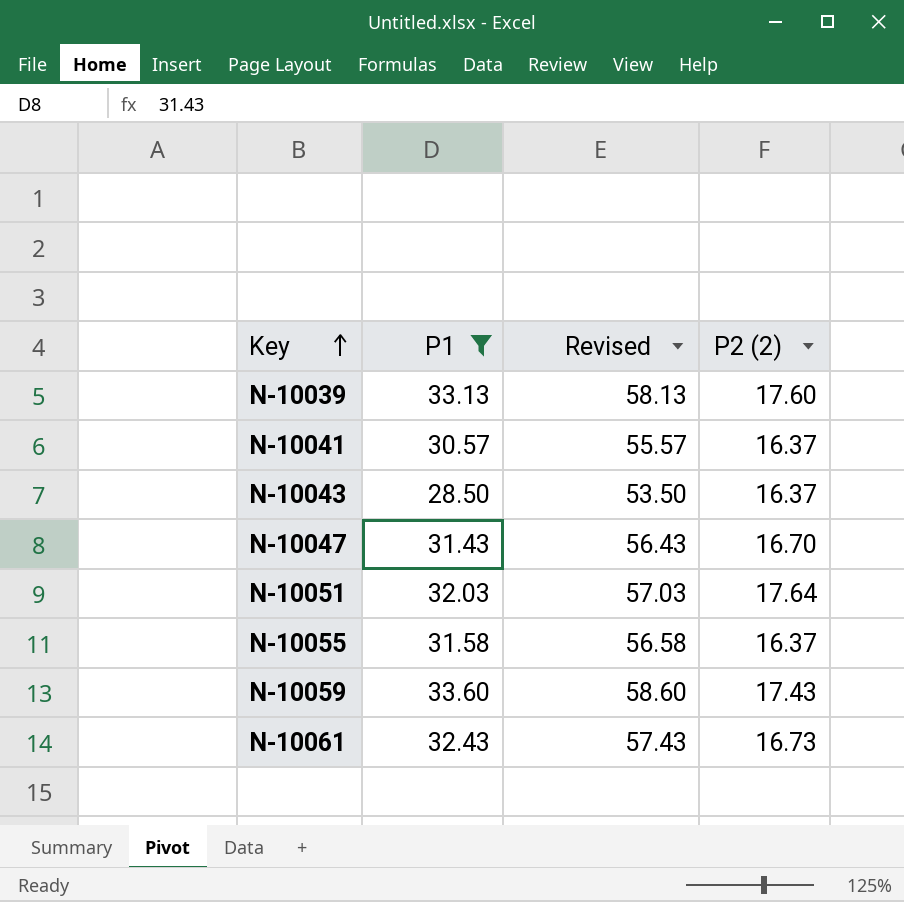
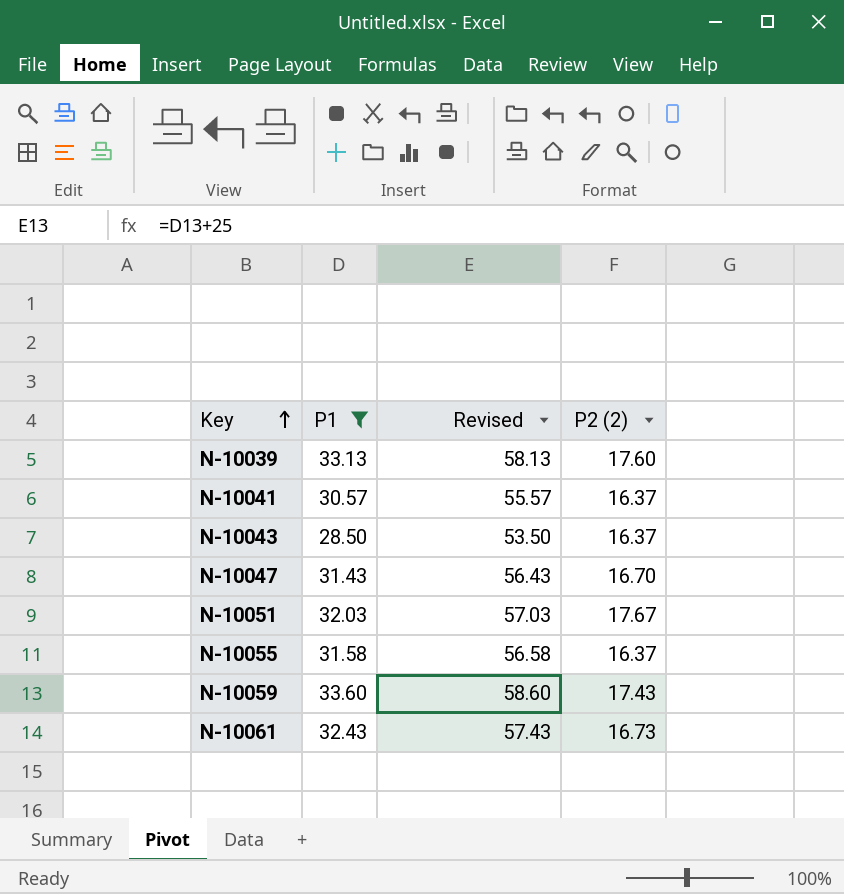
N-10051 | P2 (2): 17.64 -> 17.67

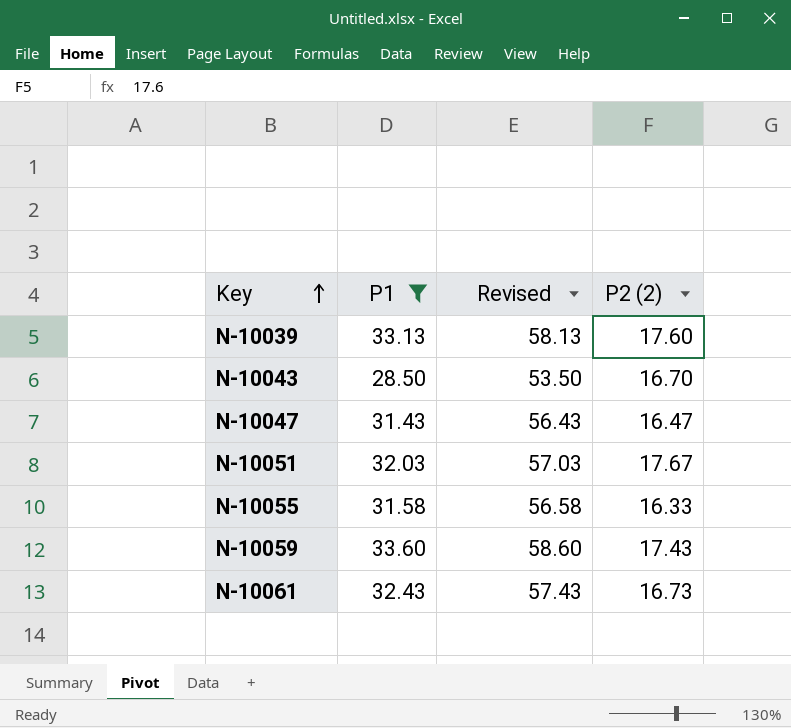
row N-10041: 30.57 | 55.57 | 16.37 -> none
N-10043 | P2 (2): 16.37 -> 16.70
N-10047 | P2 (2): 16.70 -> 16.47
N-10055 | P2 (2): 16.37 -> 16.33

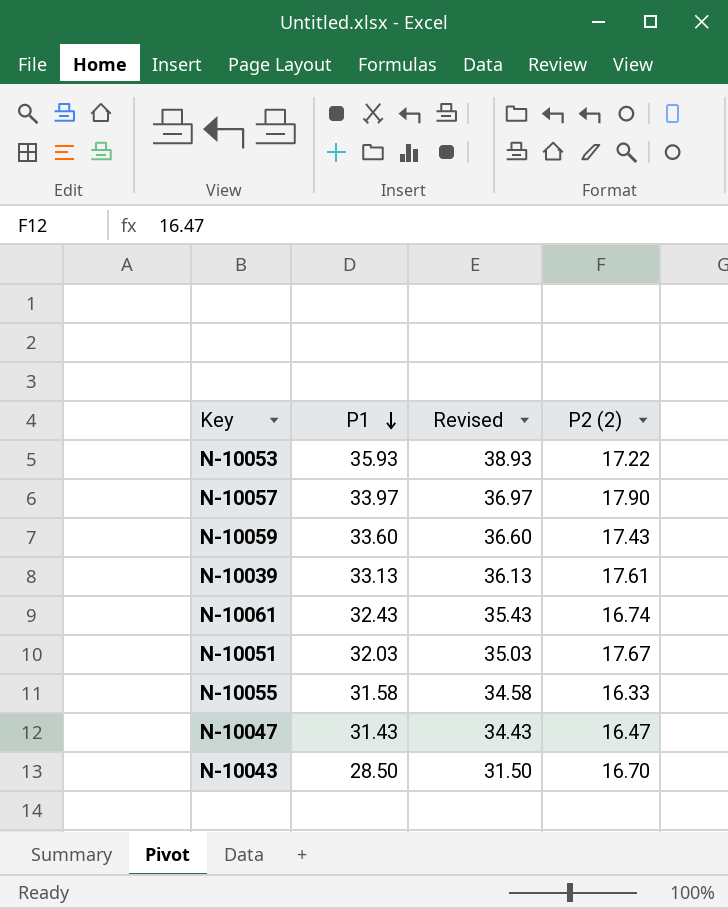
filter: P1 <= 33.60 -> none
row order: Key ascending -> P1 descending
column Revised | formula: [P1] + 25 -> [P1] + 3
N-10039 | P2 (2): 17.60 -> 17.61
N-10061 | P2 (2): 16.73 -> 16.74

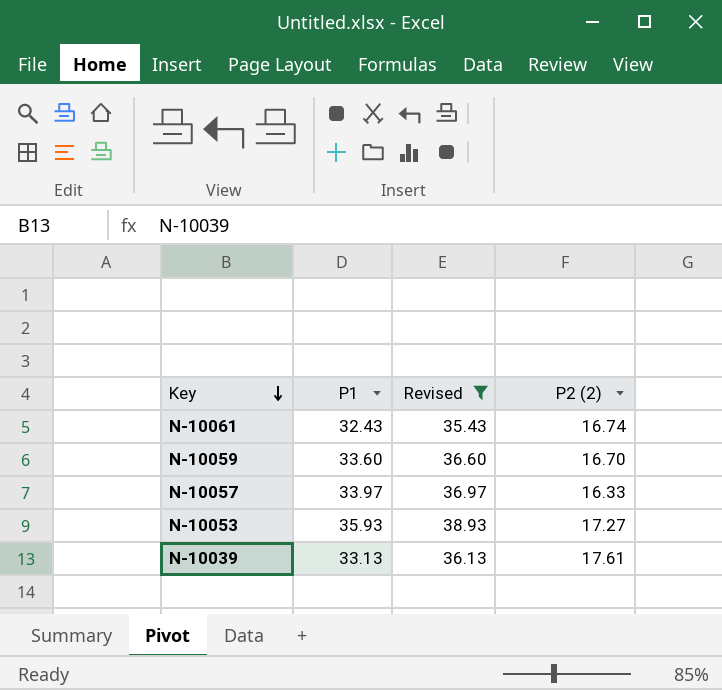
filter: none -> Revised >= 35.43
row order: P1 descending -> Key descending
N-10059 | P2 (2): 17.43 -> 16.70
N-10057 | P2 (2): 17.90 -> 16.33
N-10053 | P2 (2): 17.22 -> 17.27

